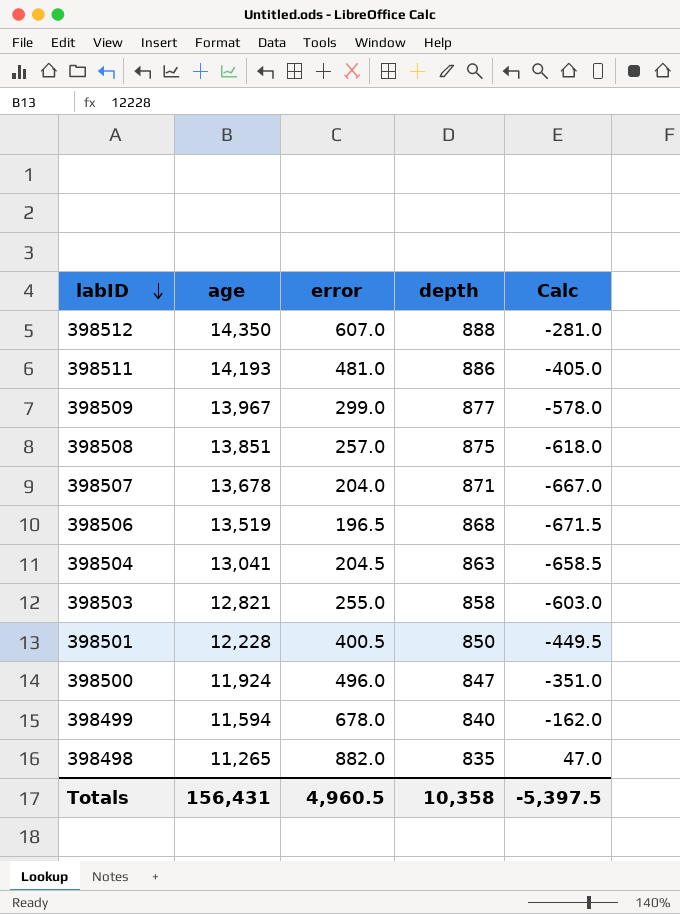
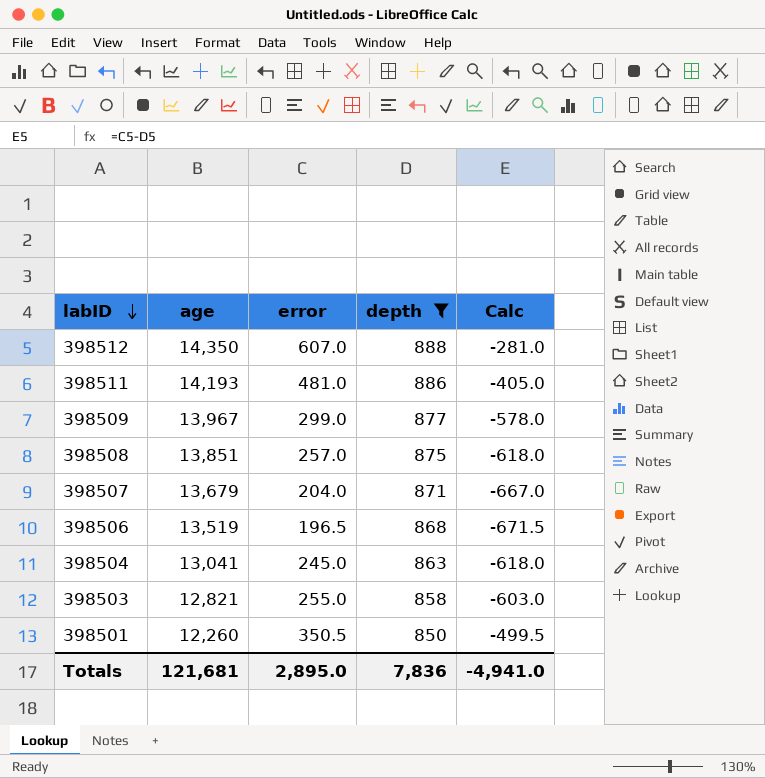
filter: none -> depth >= 850
398507 | age: 13,678 -> 13,679
398504 | error: 204.5 -> 245.0
398504 | Calc: -658.5 -> -618.0
398501 | age: 12,228 -> 12,260
398501 | error: 400.5 -> 350.5
398501 | Calc: -449.5 -> -499.5
Totals | age: 156,431 -> 121,681
Totals | error: 4,960.5 -> 2,895.0
Totals | depth: 10,358 -> 7,836
Totals | Calc: -5,397.5 -> -4,941.0

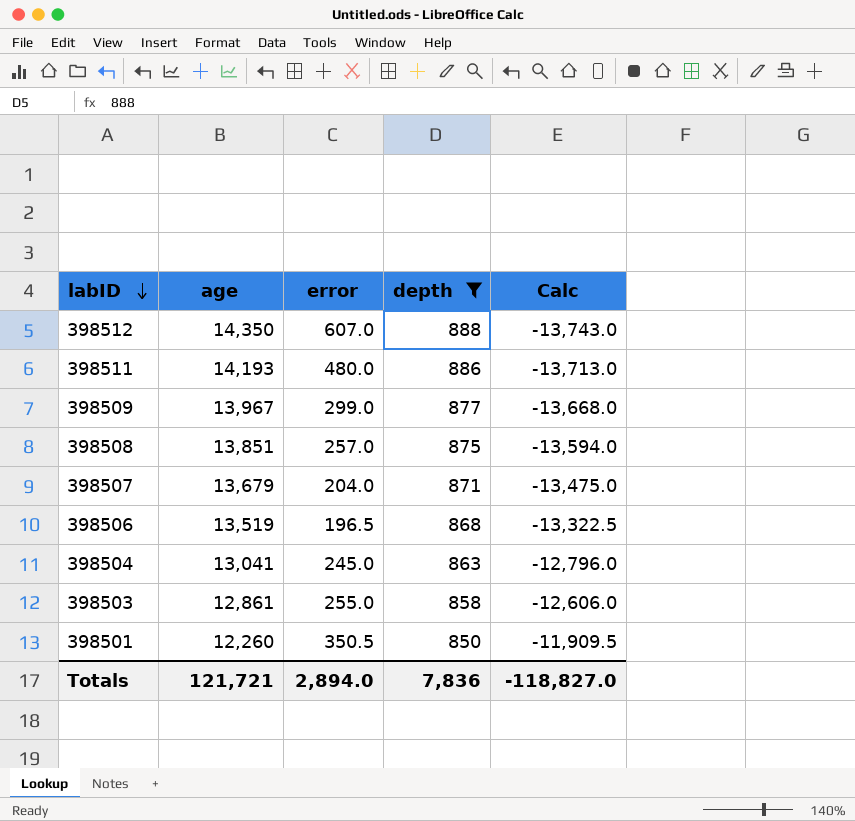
column Calc | formula: [error] - [depth] -> [error] - [age]
398511 | error: 481.0 -> 480.0
398503 | age: 12,821 -> 12,861
Totals | age: 121,681 -> 121,721
Totals | error: 2,895.0 -> 2,894.0
Totals | Calc: -4,941.0 -> -118,827.0

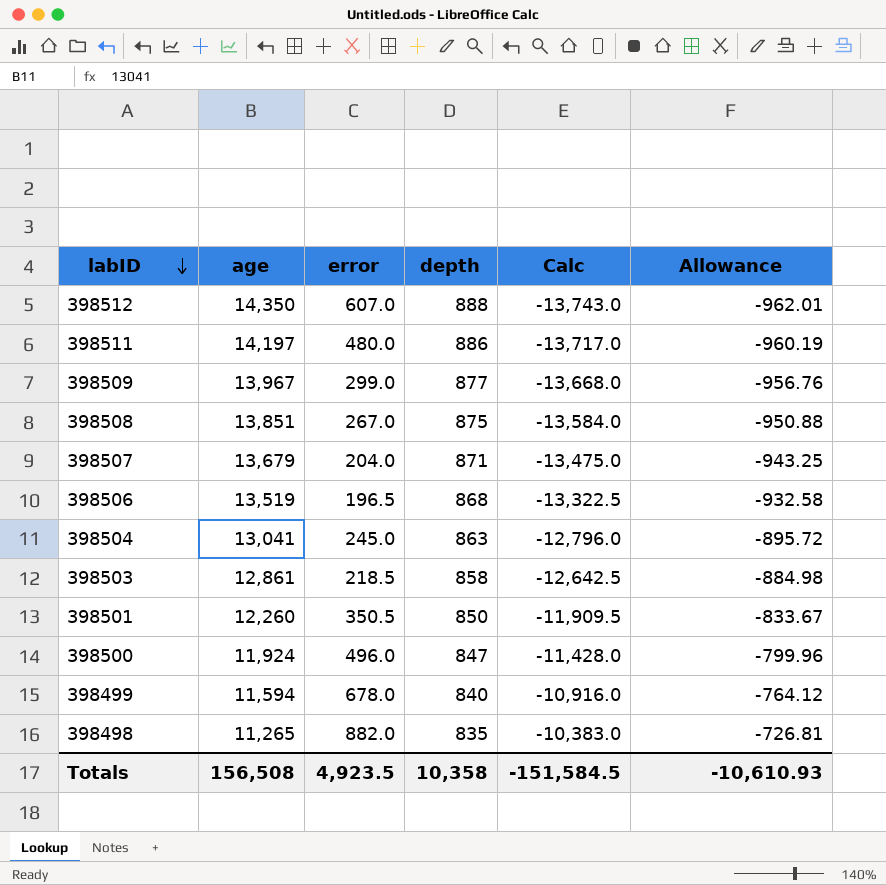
filter: depth >= 850 -> none
column Allowance | formula: none -> [Calc] * 0.07
398511 | age: 14,193 -> 14,197
398511 | Calc: -13,713.0 -> -13,717.0
398508 | error: 257.0 -> 267.0
398508 | Calc: -13,594.0 -> -13,584.0
398503 | error: 255.0 -> 218.5
398503 | Calc: -12,606.0 -> -12,642.5
Totals | age: 121,721 -> 156,508
Totals | error: 2,894.0 -> 4,923.5
Totals | depth: 7,836 -> 10,358
Totals | Calc: -118,827.0 -> -151,584.5

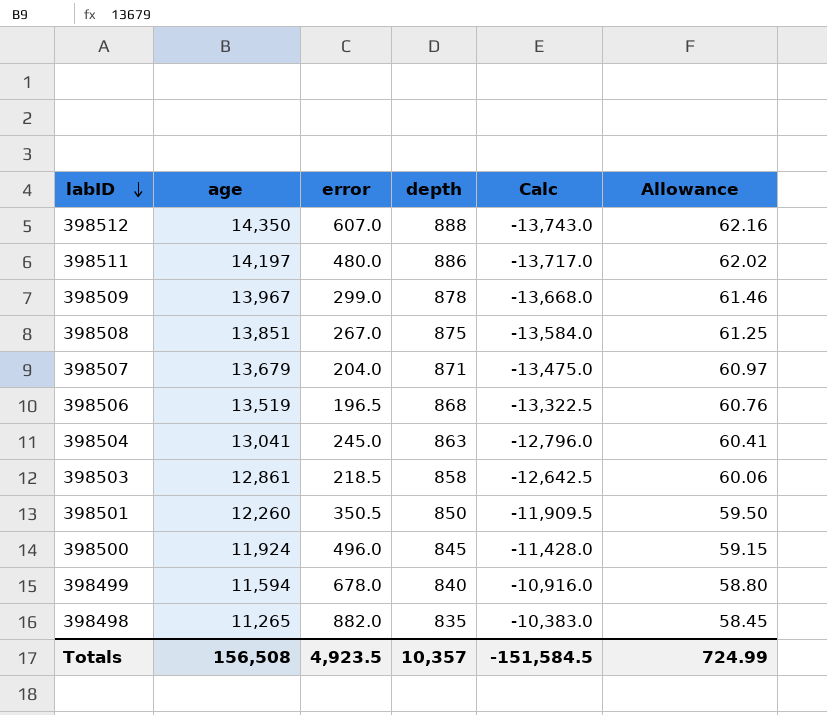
column Allowance | formula: [Calc] * 0.07 -> [depth] * 0.07
398509 | depth: 877 -> 878
398500 | depth: 847 -> 845
Totals | depth: 10,358 -> 10,357
Totals | Allowance: -10,610.93 -> 724.99

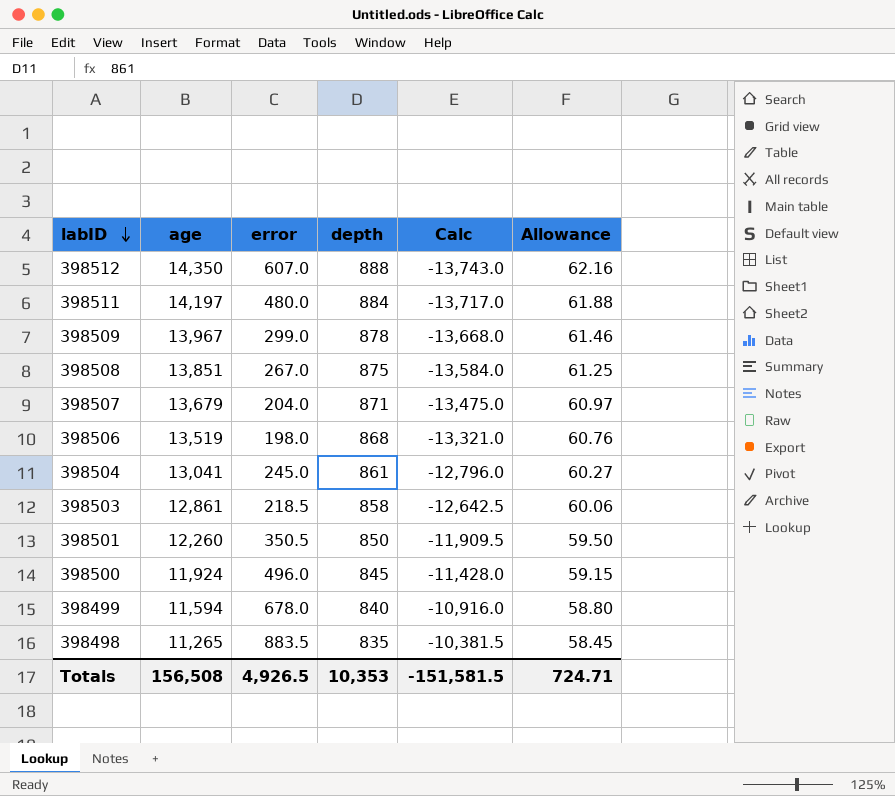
398511 | depth: 886 -> 884
398511 | Allowance: 62.02 -> 61.88
398506 | error: 196.5 -> 198.0
398506 | Calc: -13,322.5 -> -13,321.0
398504 | depth: 863 -> 861
398504 | Allowance: 60.41 -> 60.27
398498 | error: 882.0 -> 883.5
398498 | Calc: -10,383.0 -> -10,381.5
Totals | error: 4,923.5 -> 4,926.5
Totals | depth: 10,357 -> 10,353
Totals | Calc: -151,584.5 -> -151,581.5
Totals | Allowance: 724.99 -> 724.71

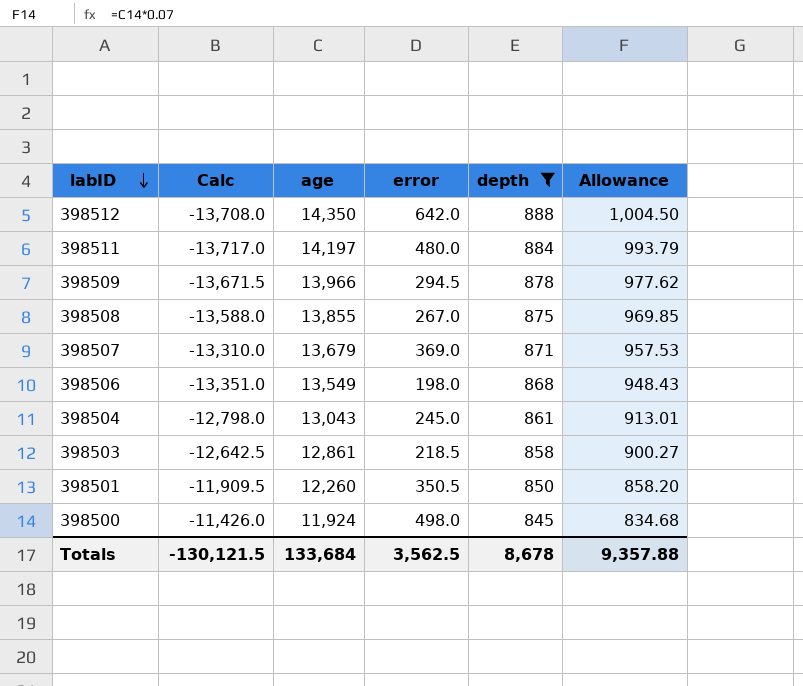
filter: none -> depth >= 845
column Calc | position: 5 -> 2
column Allowance | formula: [depth] * 0.07 -> [age] * 0.07
398512 | Calc: -13,743.0 -> -13,708.0
398512 | error: 607.0 -> 642.0
398509 | Calc: -13,668.0 -> -13,671.5
398509 | age: 13,967 -> 13,966
398509 | error: 299.0 -> 294.5
398508 | Calc: -13,584.0 -> -13,588.0
398508 | age: 13,851 -> 13,855
398507 | Calc: -13,475.0 -> -13,310.0
398507 | error: 204.0 -> 369.0
398506 | Calc: -13,321.0 -> -13,351.0
398506 | age: 13,519 -> 13,549
398504 | Calc: -12,796.0 -> -12,798.0
398504 | age: 13,041 -> 13,043
398500 | Calc: -11,428.0 -> -11,426.0
398500 | error: 496.0 -> 498.0
Totals | Calc: -151,581.5 -> -130,121.5
Totals | age: 156,508 -> 133,684
Totals | error: 4,926.5 -> 3,562.5
Totals | depth: 10,353 -> 8,678
Totals | Allowance: 724.71 -> 9,357.88

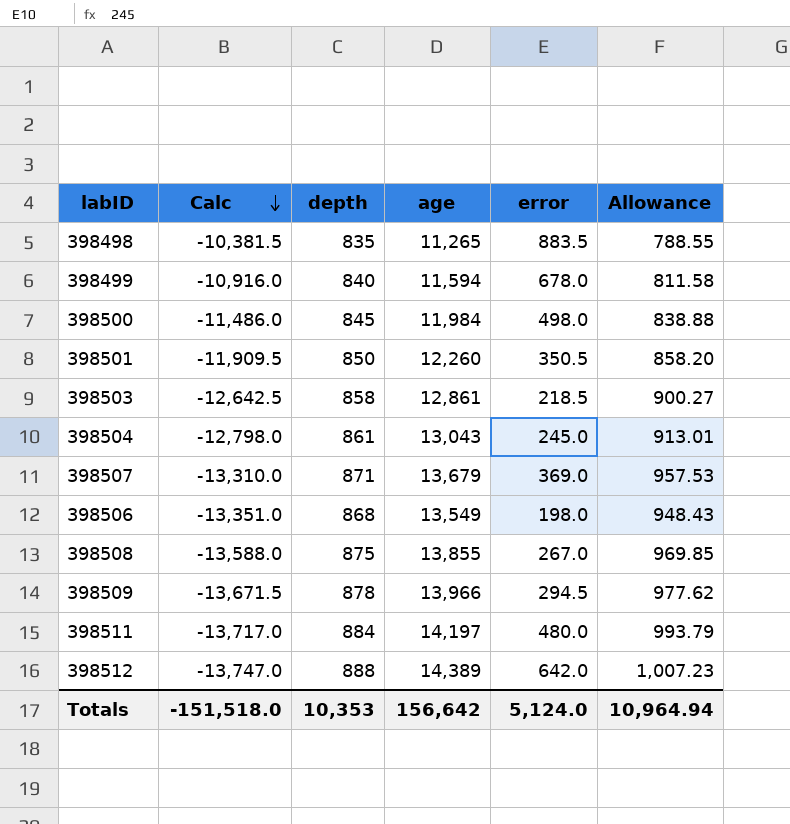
filter: depth >= 845 -> none
row order: labID descending -> Calc descending
column depth | position: 5 -> 3
398500 | Calc: -11,426.0 -> -11,486.0
398500 | age: 11,924 -> 11,984
398500 | Allowance: 834.68 -> 838.88
398512 | Calc: -13,708.0 -> -13,747.0
398512 | age: 14,350 -> 14,389
398512 | Allowance: 1,004.50 -> 1,007.23
Totals | Calc: -130,121.5 -> -151,518.0
Totals | depth: 8,678 -> 10,353
Totals | age: 133,684 -> 156,642
Totals | error: 3,562.5 -> 5,124.0
Totals | Allowance: 9,357.88 -> 10,964.94

